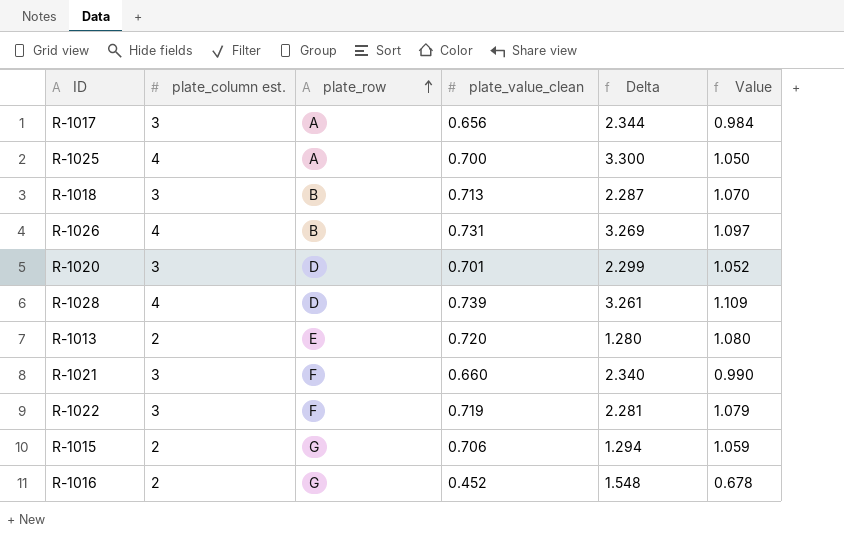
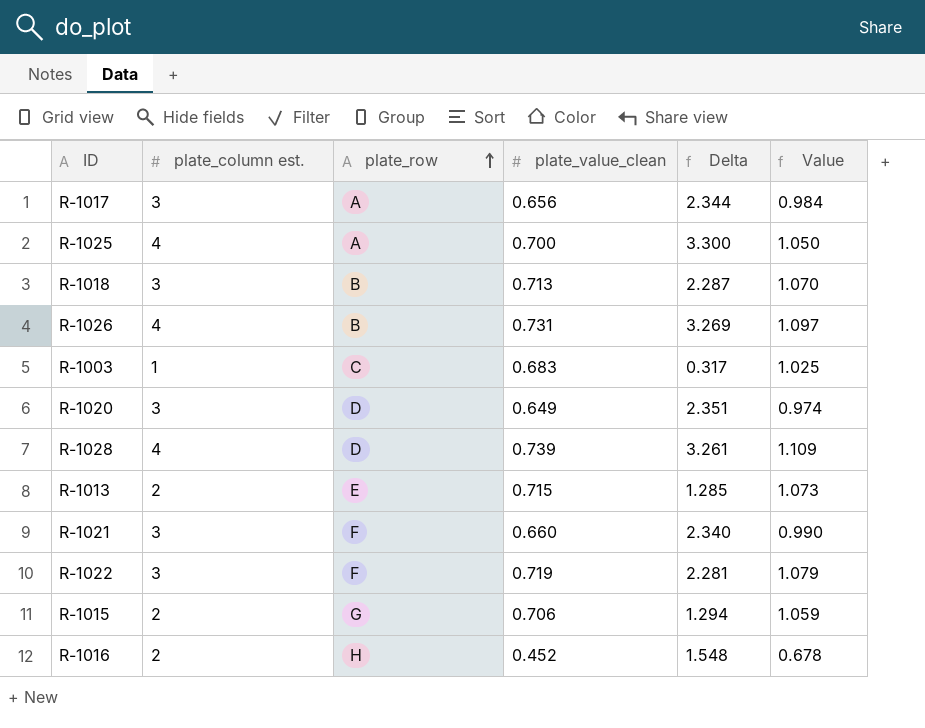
row R-1003: none -> 1 | C | 0.683 | 0.317 | 1.025
R-1020 | plate_value_clean: 0.701 -> 0.649
R-1020 | Delta: 2.299 -> 2.351
R-1020 | Value: 1.052 -> 0.974
R-1013 | plate_value_clean: 0.720 -> 0.715
R-1013 | Delta: 1.280 -> 1.285
R-1013 | Value: 1.080 -> 1.073
R-1016 | plate_row: G -> H

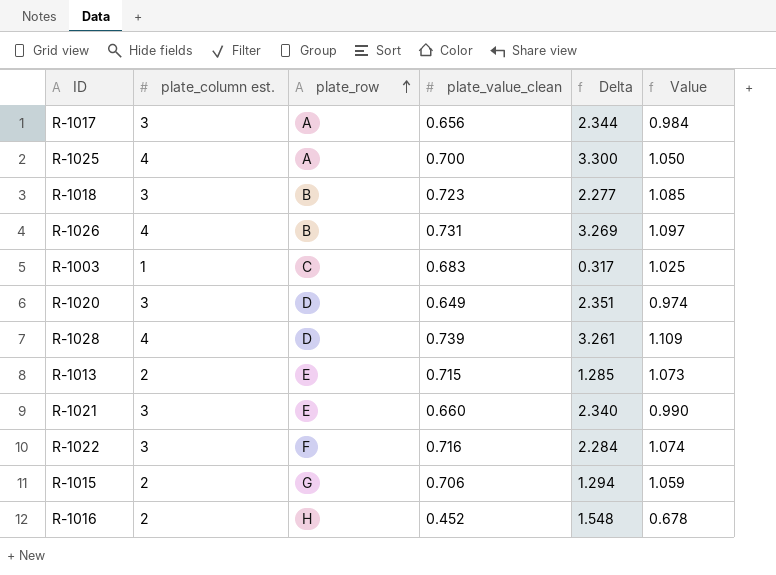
R-1018 | plate_value_clean: 0.713 -> 0.723
R-1018 | Delta: 2.287 -> 2.277
R-1018 | Value: 1.070 -> 1.085
R-1021 | plate_row: F -> E
R-1022 | plate_value_clean: 0.719 -> 0.716
R-1022 | Delta: 2.281 -> 2.284
R-1022 | Value: 1.079 -> 1.074

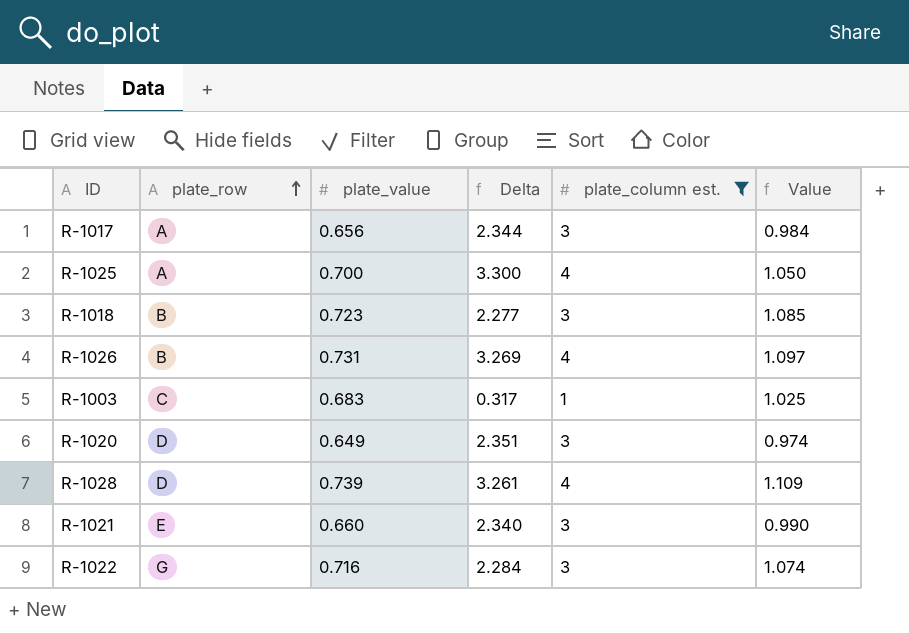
filter: none -> plate_column est. != 2
column name: plate_value_clean -> plate_value
column plate_column est. | position: 2 -> 5
R-1022 | plate_row: F -> G

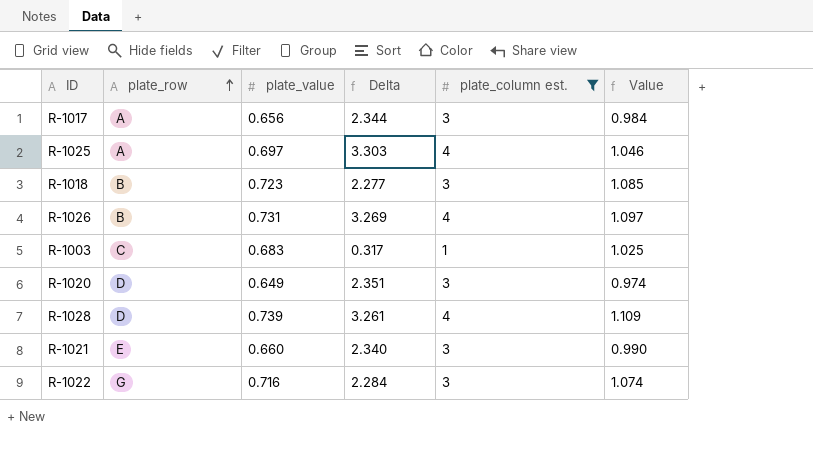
R-1025 | plate_value: 0.700 -> 0.697
R-1025 | Delta: 3.300 -> 3.303
R-1025 | Value: 1.050 -> 1.046

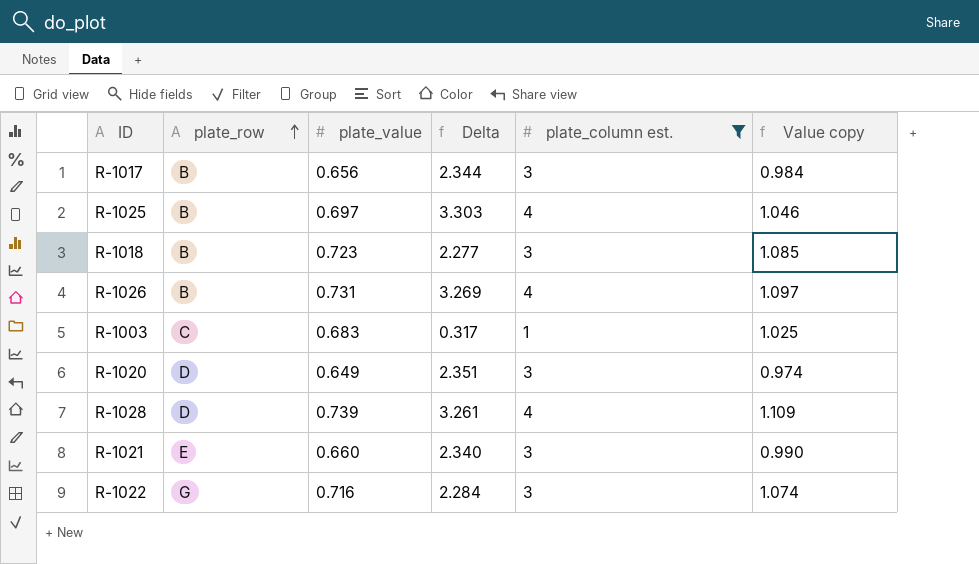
column name: Value -> Value copy
R-1017 | plate_row: A -> B
R-1025 | plate_row: A -> B

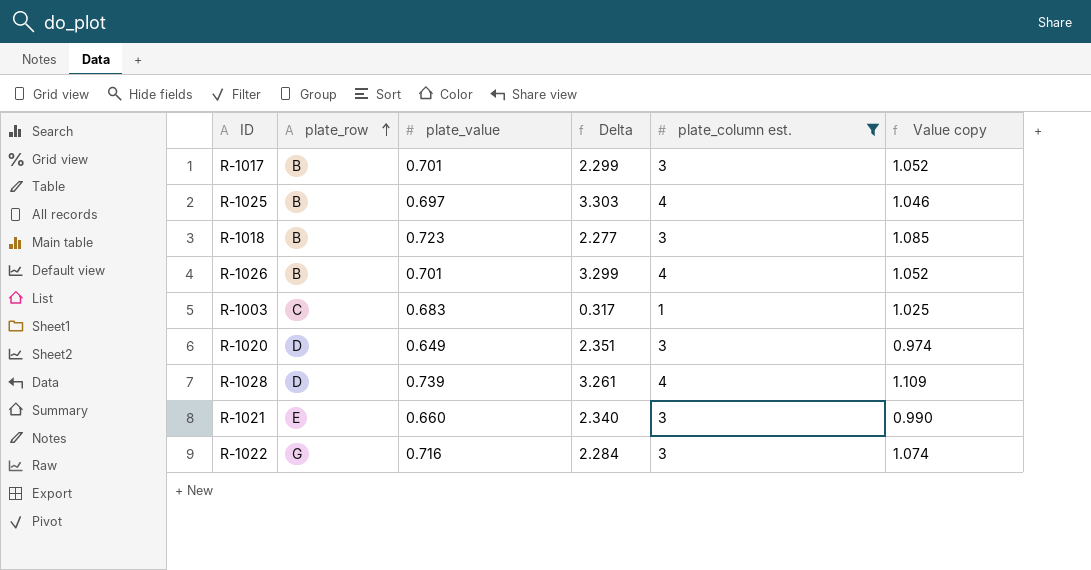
R-1017 | plate_value: 0.656 -> 0.701
R-1017 | Delta: 2.344 -> 2.299
R-1017 | Value copy: 0.984 -> 1.052
R-1026 | plate_value: 0.731 -> 0.701
R-1026 | Delta: 3.269 -> 3.299
R-1026 | Value copy: 1.097 -> 1.052

